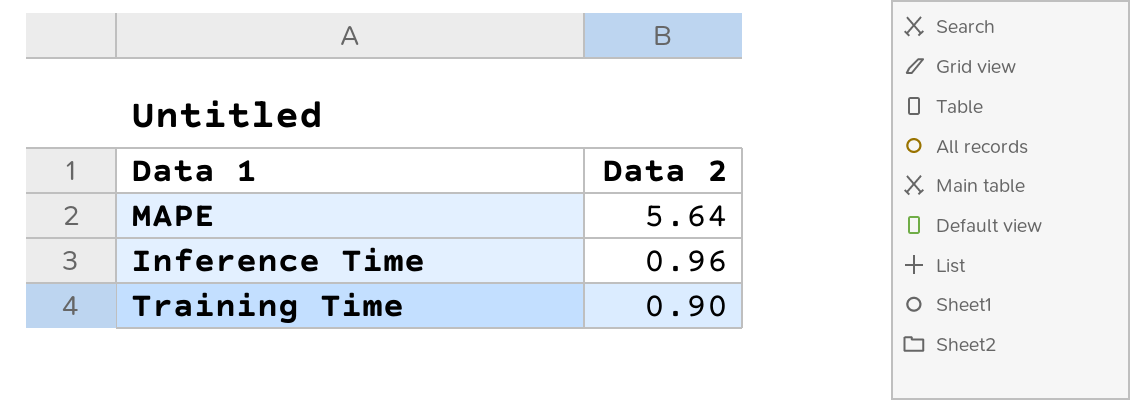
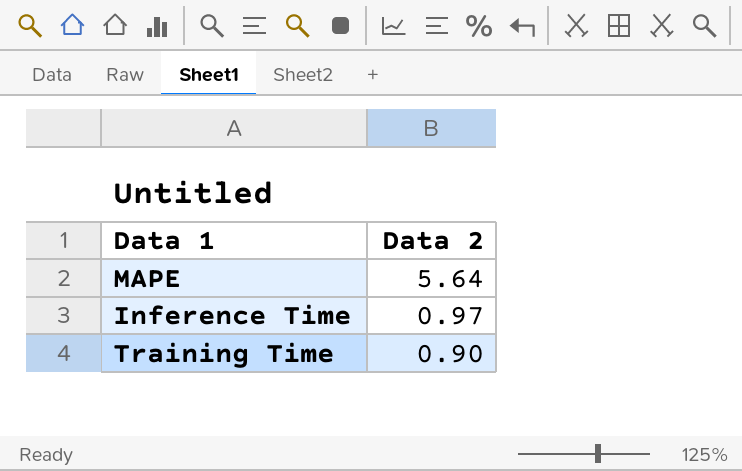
Inference Time | Data 2: 0.96 -> 0.97

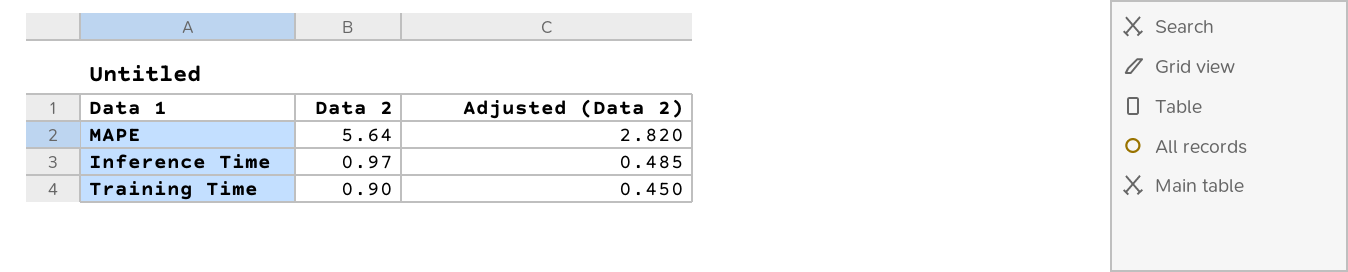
column Adjusted (Data 2) | formula: none -> [Data 2] * 0.5

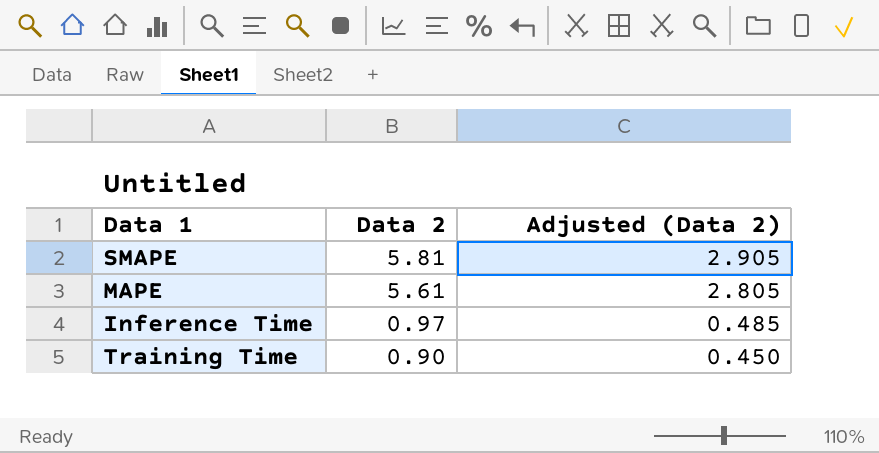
row SMAPE: none -> 5.81 | 2.905
MAPE | Data 2: 5.64 -> 5.61
MAPE | Adjusted (Data 2): 2.820 -> 2.805

